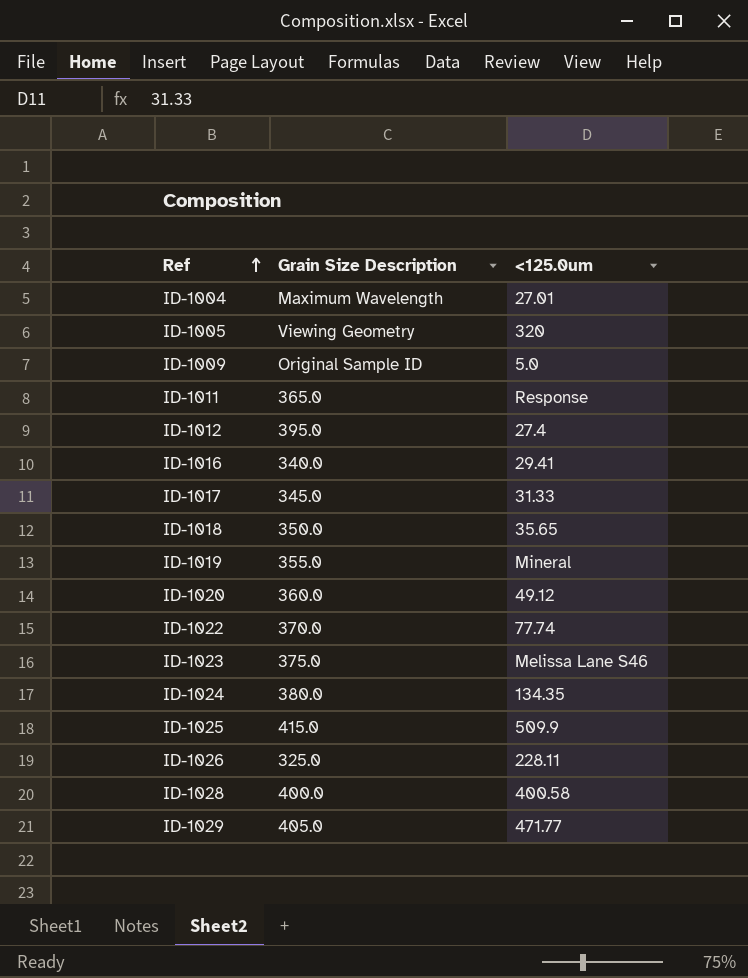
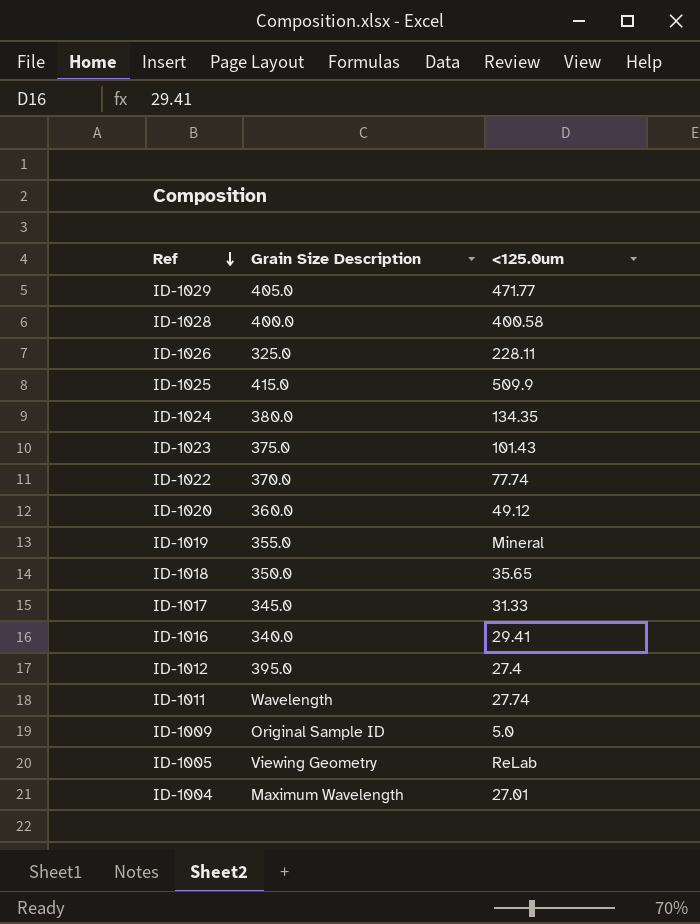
row order: Ref ascending -> Ref descending
ID-1023 | <125.0um: Melissa Lane S46 -> 101.43
ID-1011 | Grain Size Description: 365.0 -> Wavelength
ID-1011 | <125.0um: Response -> 27.74
ID-1005 | <125.0um: 320 -> ReLab

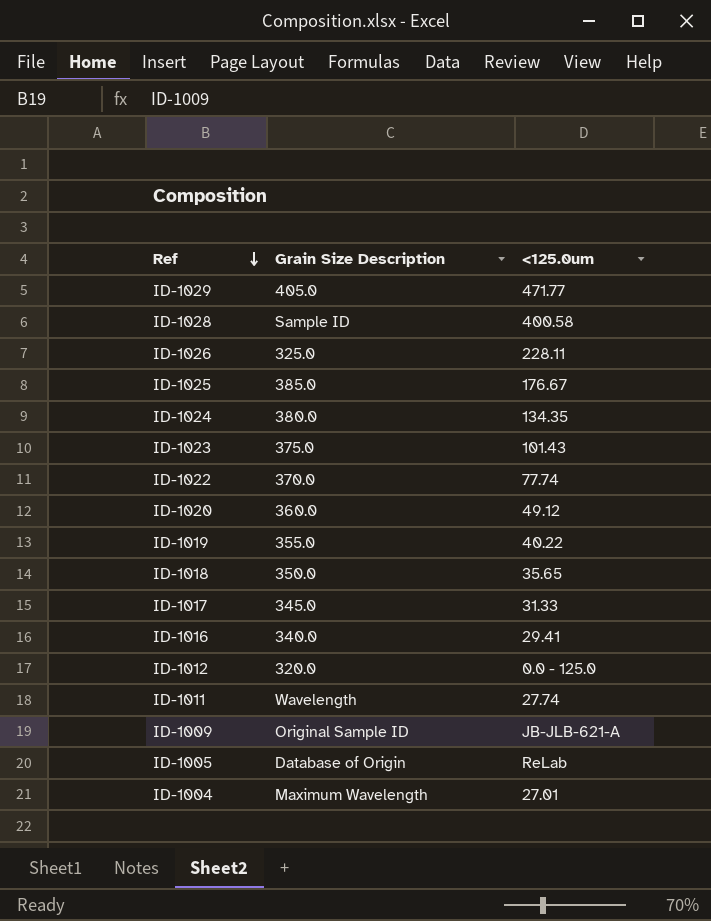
ID-1028 | Grain Size Description: 400.0 -> Sample ID
ID-1025 | Grain Size Description: 415.0 -> 385.0
ID-1025 | <125.0um: 509.9 -> 176.67
ID-1019 | <125.0um: Mineral -> 40.22
ID-1012 | Grain Size Description: 395.0 -> 320.0
ID-1012 | <125.0um: 27.4 -> 0.0 - 125.0
ID-1009 | <125.0um: 5.0 -> JB-JLB-621-A
ID-1005 | Grain Size Description: Viewing Geometry -> Database of Origin

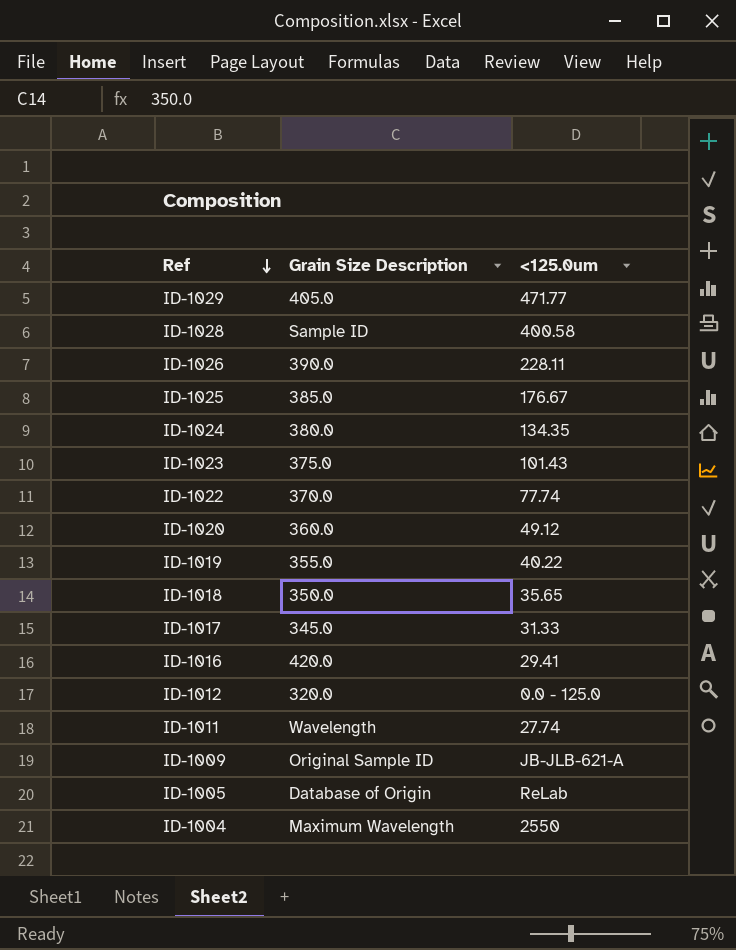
ID-1026 | Grain Size Description: 325.0 -> 390.0
ID-1016 | Grain Size Description: 340.0 -> 420.0
ID-1004 | <125.0um: 27.01 -> 2550

